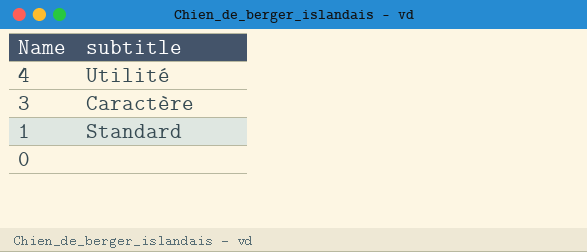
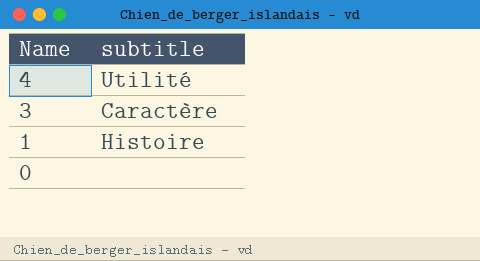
1 | subtitle: Standard -> Histoire

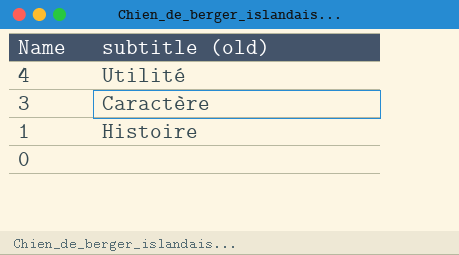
column name: subtitle -> subtitle (old)

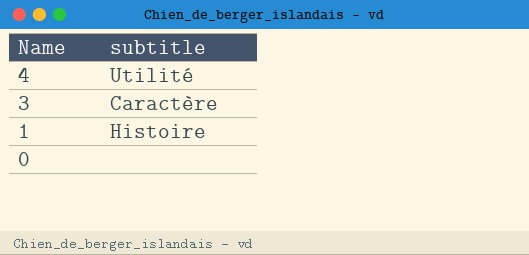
column name: subtitle (old) -> subtitle

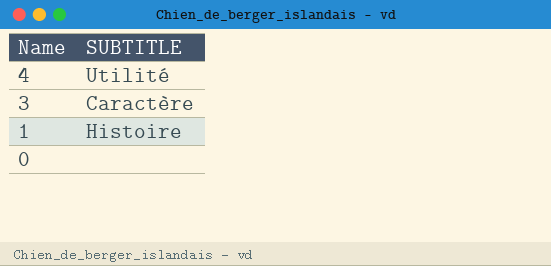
column name: subtitle -> SUBTITLE

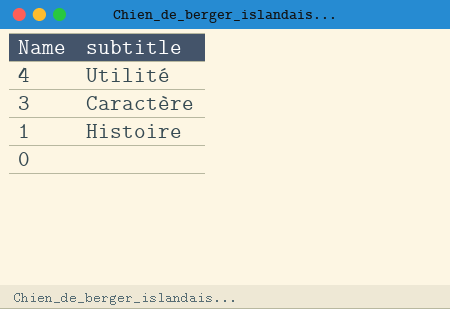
column name: SUBTITLE -> subtitle

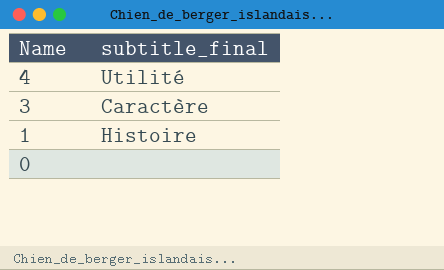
column name: subtitle -> subtitle_final

